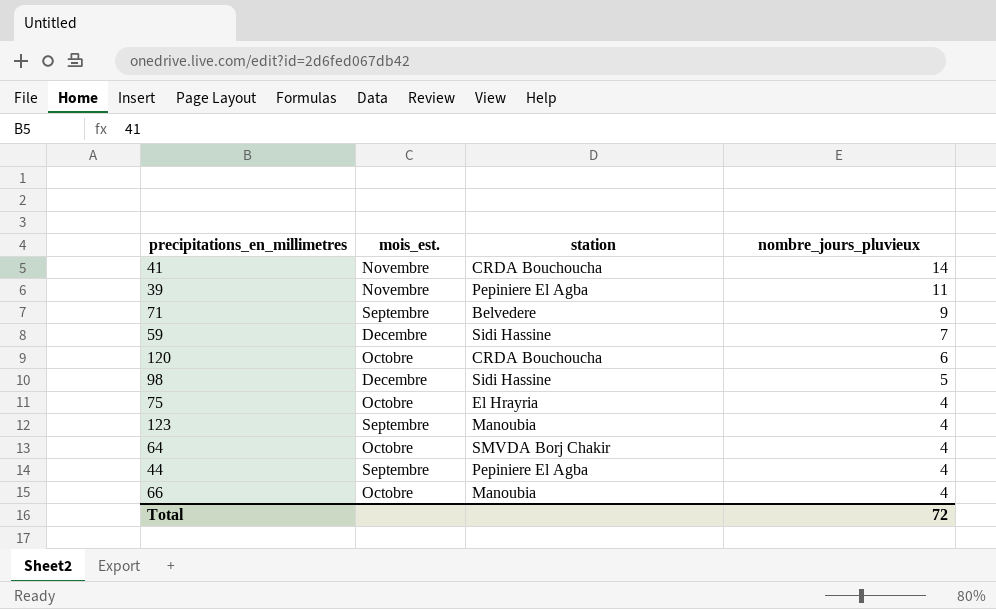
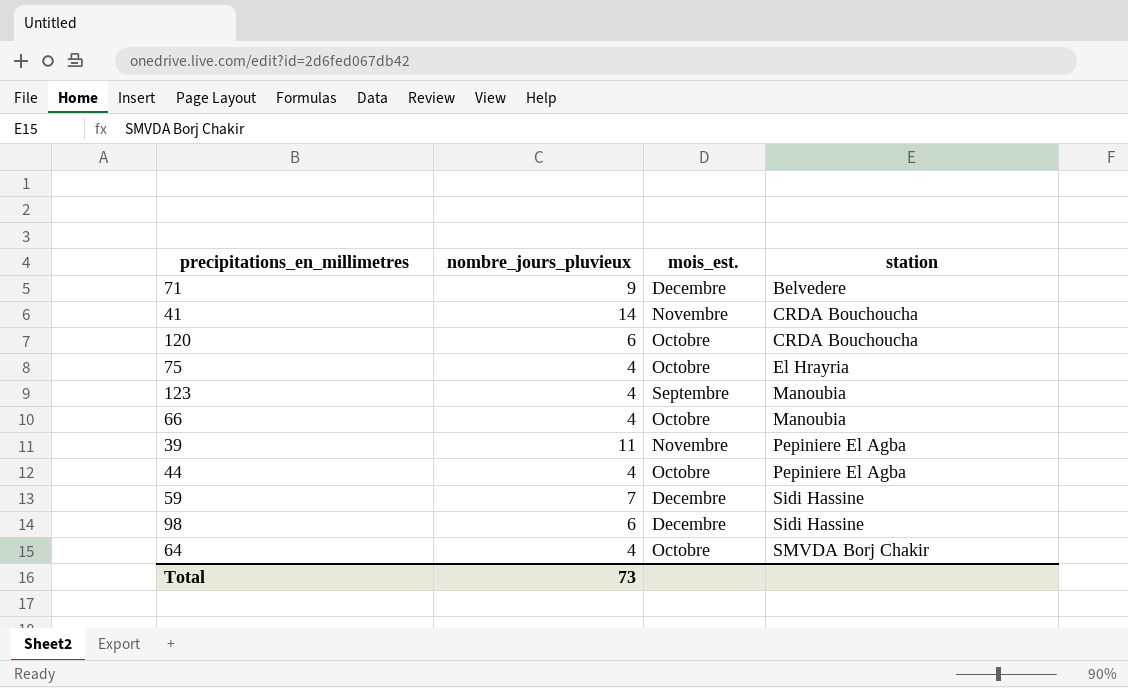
row order: nombre_jours_pluvieux descending -> station ascending
column nombre_jours_pluvieux | position: 4 -> 2
71 | mois_est.: Septembre -> Decembre
44 | mois_est.: Septembre -> Octobre
98 | nombre_jours_pluvieux: 5 -> 6
Total | nombre_jours_pluvieux: 72 -> 73

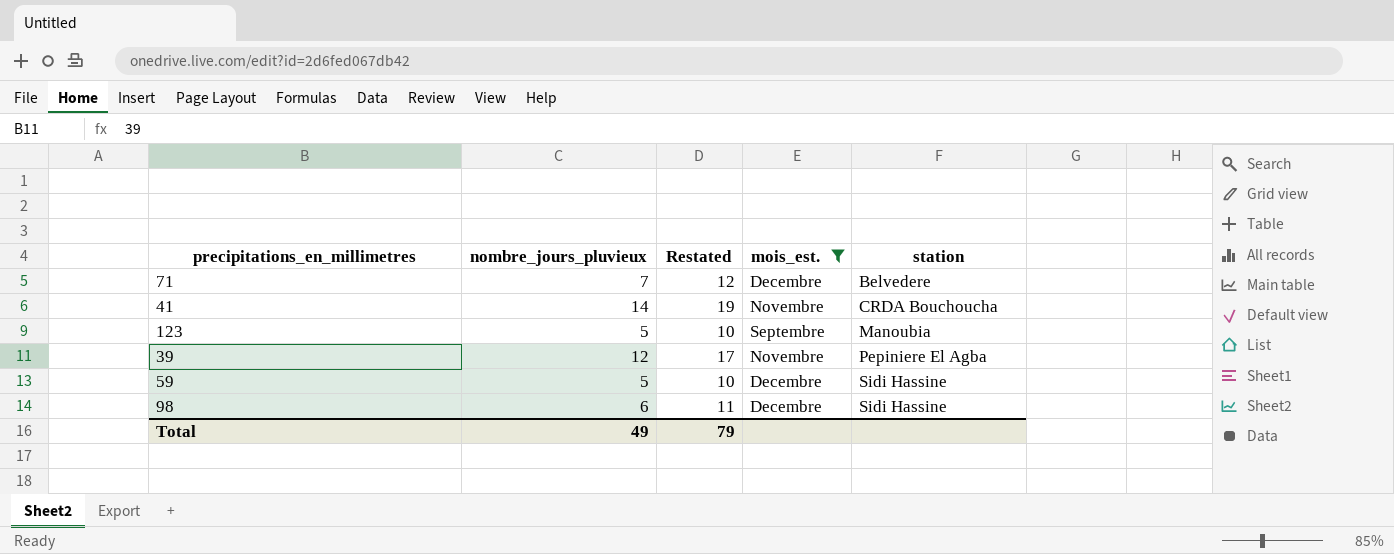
filter: none -> mois_est. != Octobre
column Restated | formula: none -> [nombre_jours_pluvieux] + 5
71 | nombre_jours_pluvieux: 9 -> 7
123 | nombre_jours_pluvieux: 4 -> 5
39 | nombre_jours_pluvieux: 11 -> 12
59 | nombre_jours_pluvieux: 7 -> 5
Total | nombre_jours_pluvieux: 73 -> 49

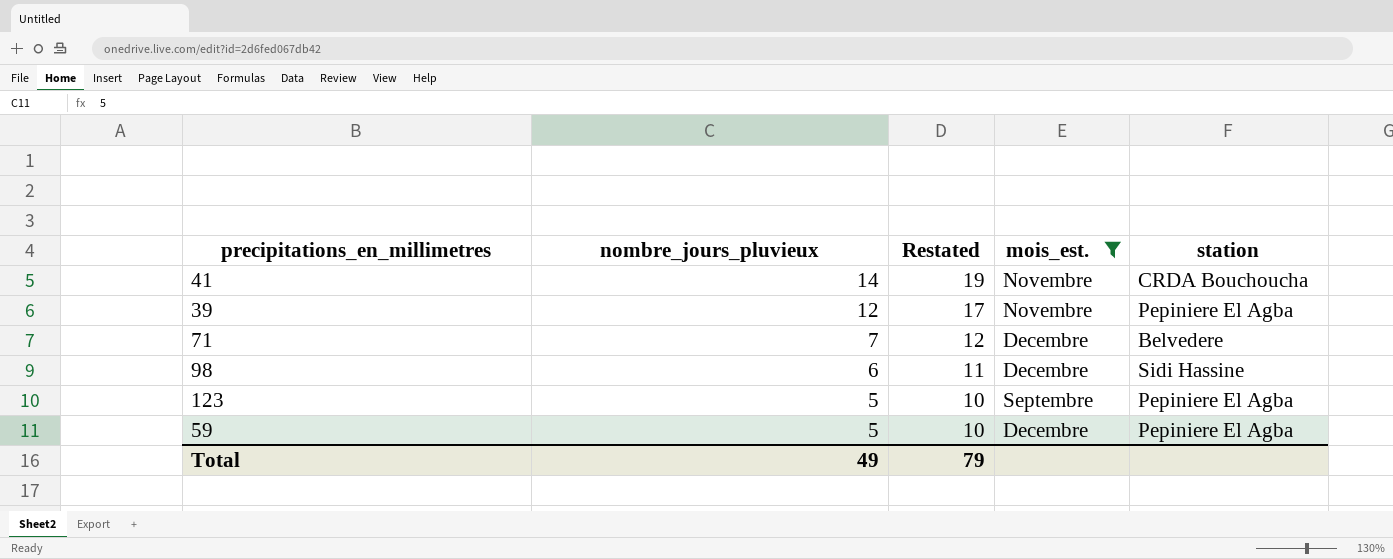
row order: station ascending -> nombre_jours_pluvieux descending
123 | station: Manoubia -> Pepiniere El Agba
59 | station: Sidi Hassine -> Pepiniere El Agba

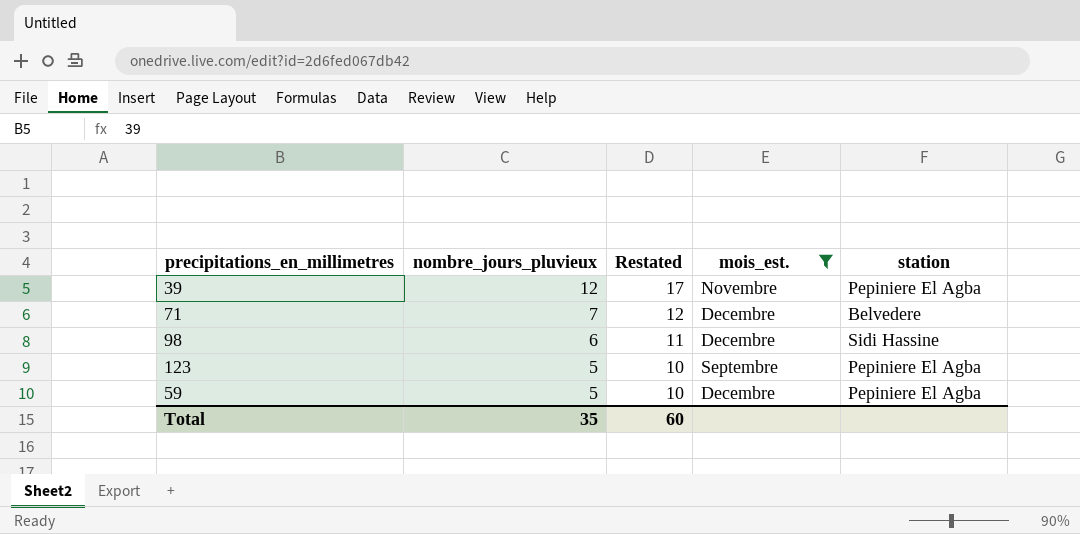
row 41: 14 | 19 | Novembre | CRDA Bouchoucha -> none
Total | nombre_jours_pluvieux: 49 -> 35
Total | Restated: 79 -> 60

